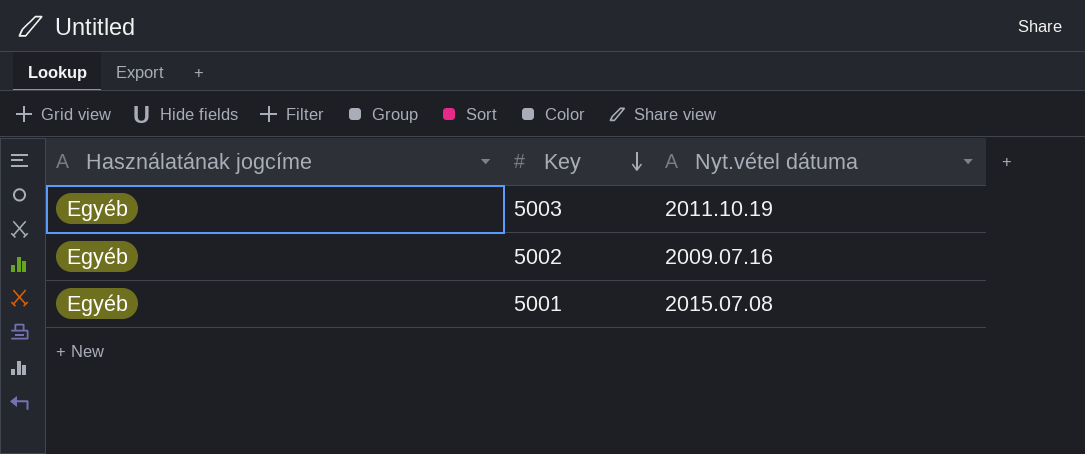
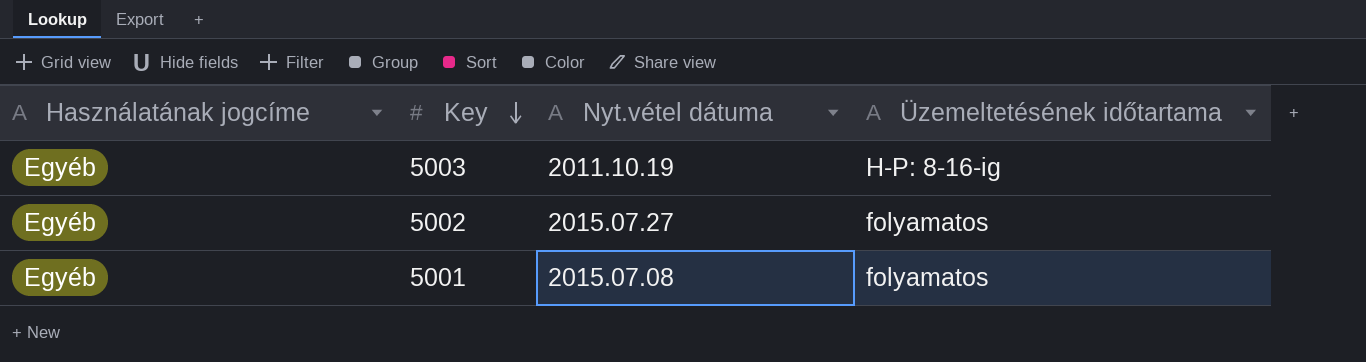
column Üzemeltetésének időtartama | position: none -> 4
5002 | Nyt.vétel dátuma: 2009.07.16 -> 2015.07.27

